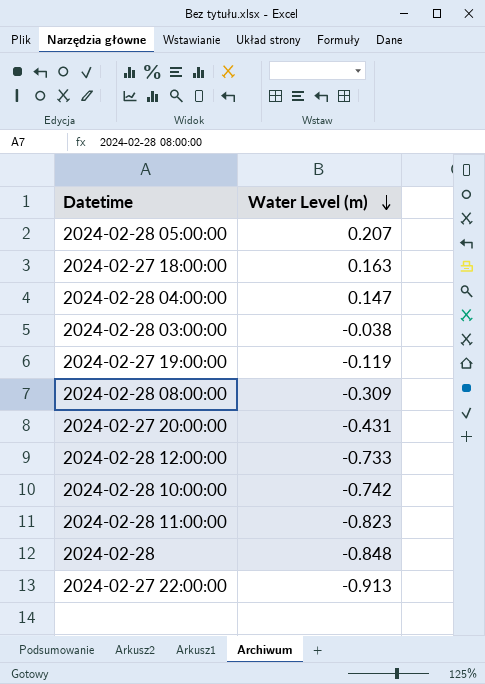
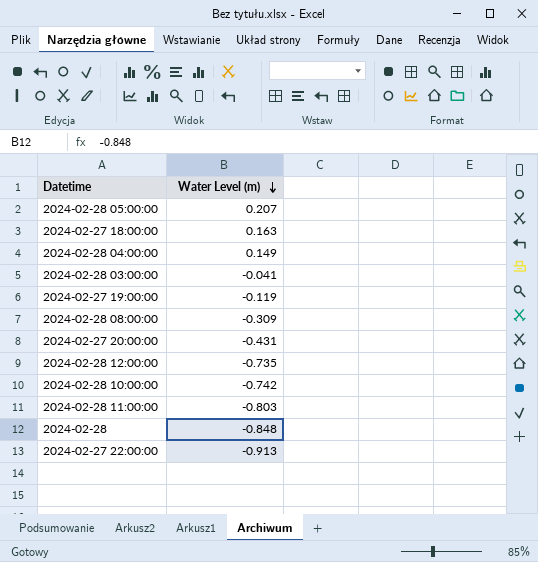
2024-02-28 04:00:00 | Water Level (m): 0.147 -> 0.149
2024-02-28 03:00:00 | Water Level (m): -0.038 -> -0.041
2024-02-28 12:00:00 | Water Level (m): -0.733 -> -0.735
2024-02-28 11:00:00 | Water Level (m): -0.823 -> -0.803

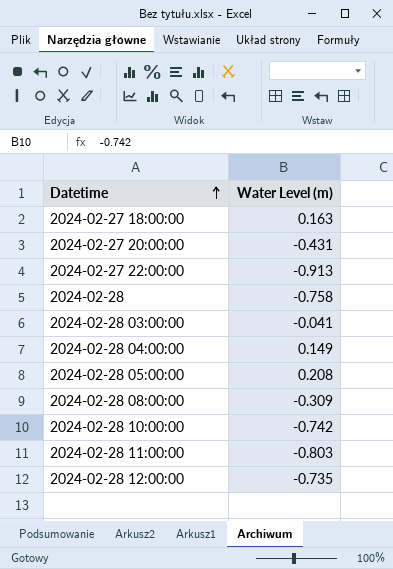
row order: Water Level (m) descending -> Datetime ascending
row 2024-02-27 19:00:00: -0.119 -> none
2024-02-28 | Water Level (m): -0.848 -> -0.758
2024-02-28 05:00:00 | Water Level (m): 0.207 -> 0.208

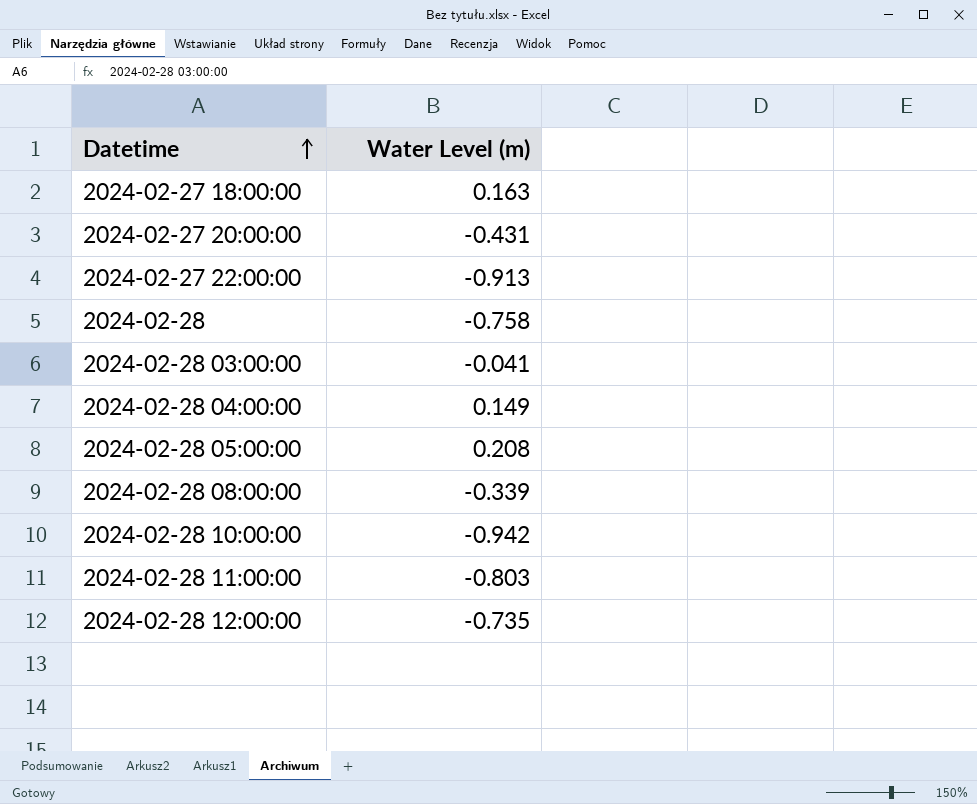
2024-02-28 08:00:00 | Water Level (m): -0.309 -> -0.339
2024-02-28 10:00:00 | Water Level (m): -0.742 -> -0.942

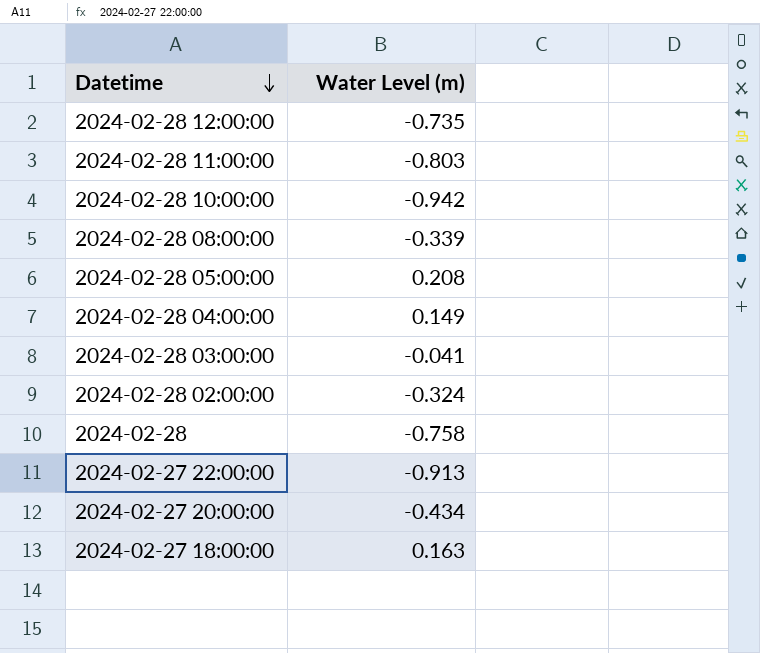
row order: Datetime ascending -> Datetime descending
row 2024-02-28 02:00:00: none -> -0.324
2024-02-27 20:00:00 | Water Level (m): -0.431 -> -0.434

